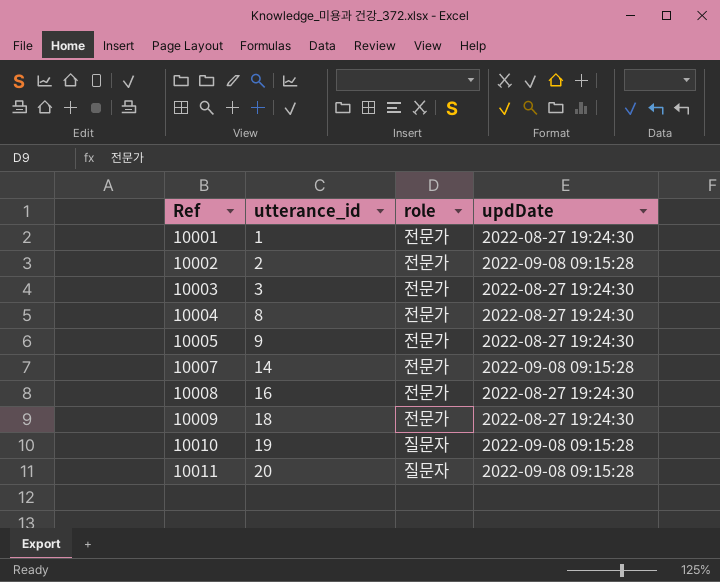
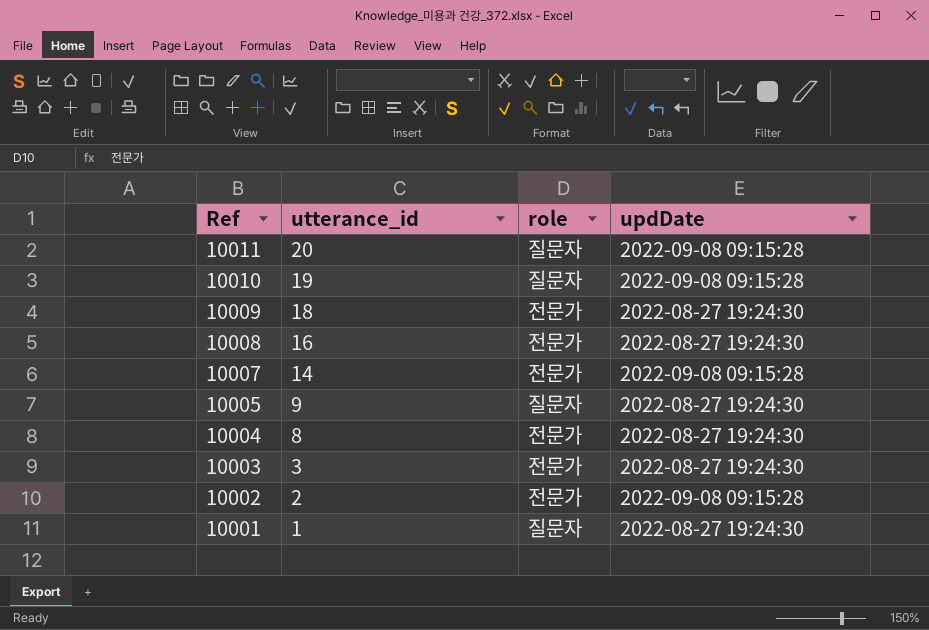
row order: Ref ascending -> Ref descending
10005 | role: 전문가 -> 질문자
10001 | role: 전문가 -> 질문자

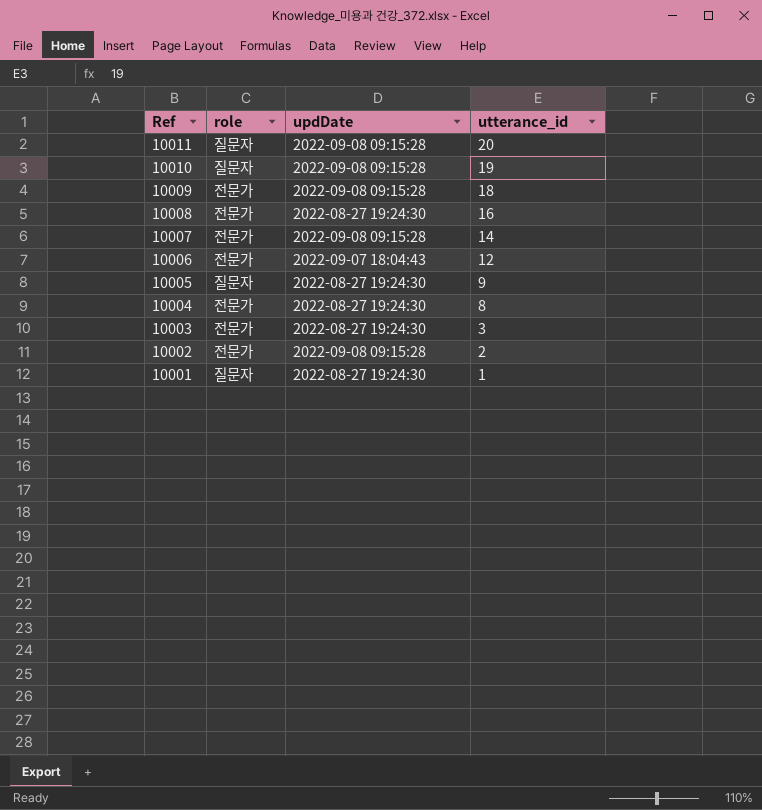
column utterance_id | position: 2 -> 4
10009 | updDate: 2022-08-27 19:24:30 -> 2022-09-08 09:15:28
row 10006: none -> 전문가 | 2022-09-07 18:04:43 | 12

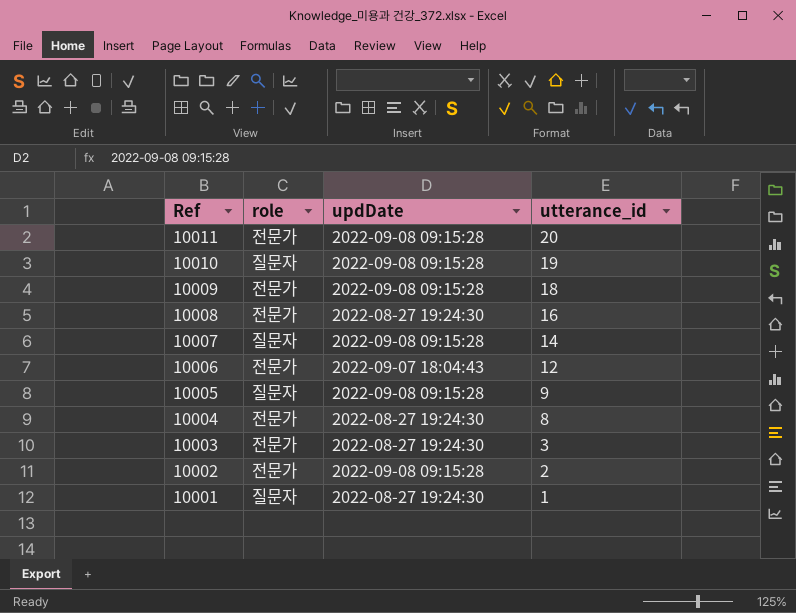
10011 | role: 질문자 -> 전문가
10007 | role: 전문가 -> 질문자
10005 | updDate: 2022-08-27 19:24:30 -> 2022-09-08 09:15:28

